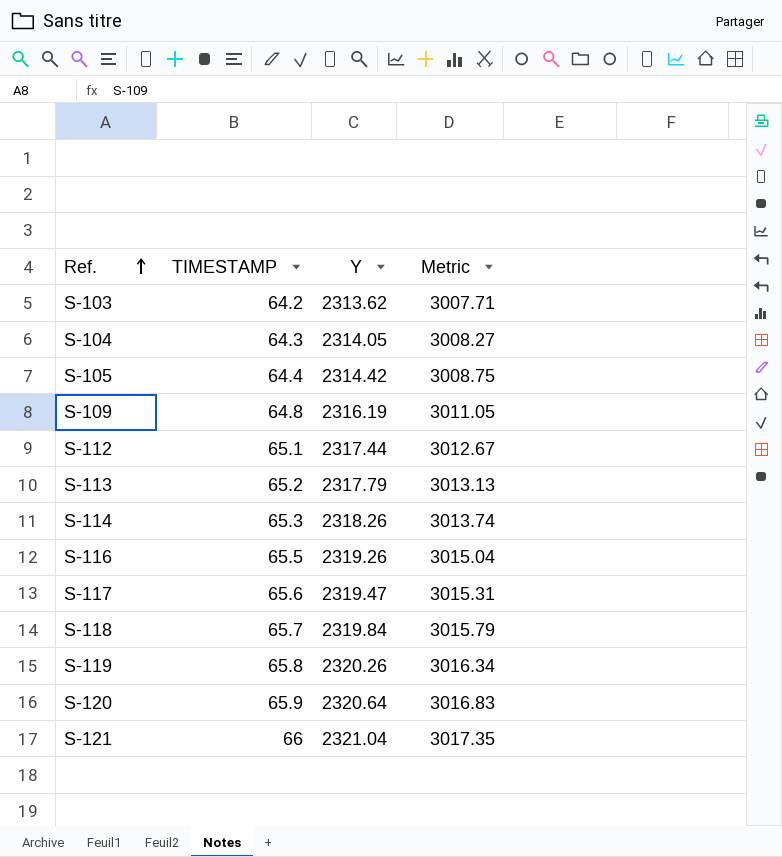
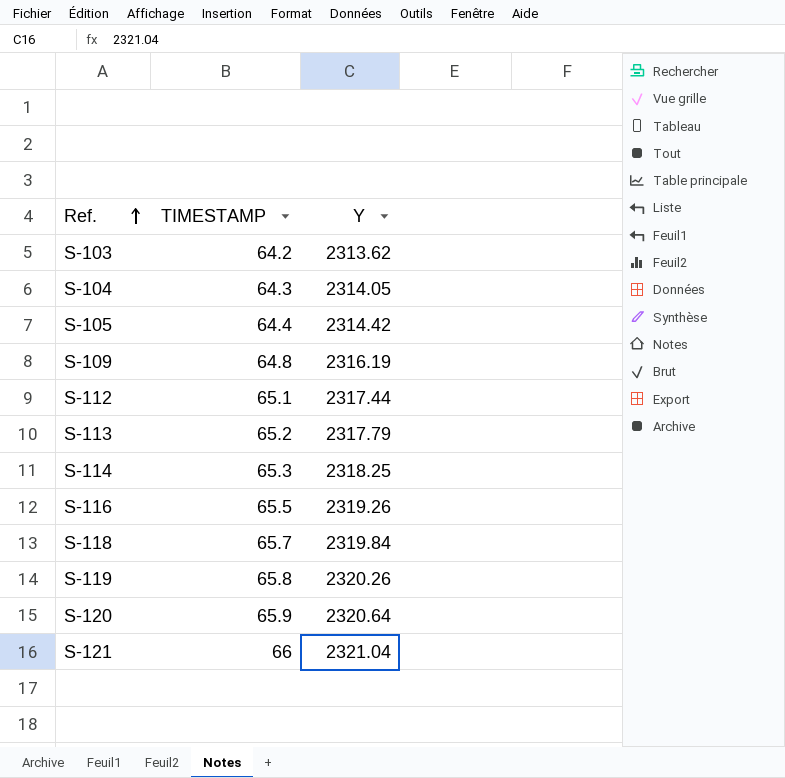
column Metric | formula: [Y] * 1.3 -> none
row S-117: 65.6 | 2319.47 | 3015.31 -> none
S-114 | Y: 2318.26 -> 2318.25

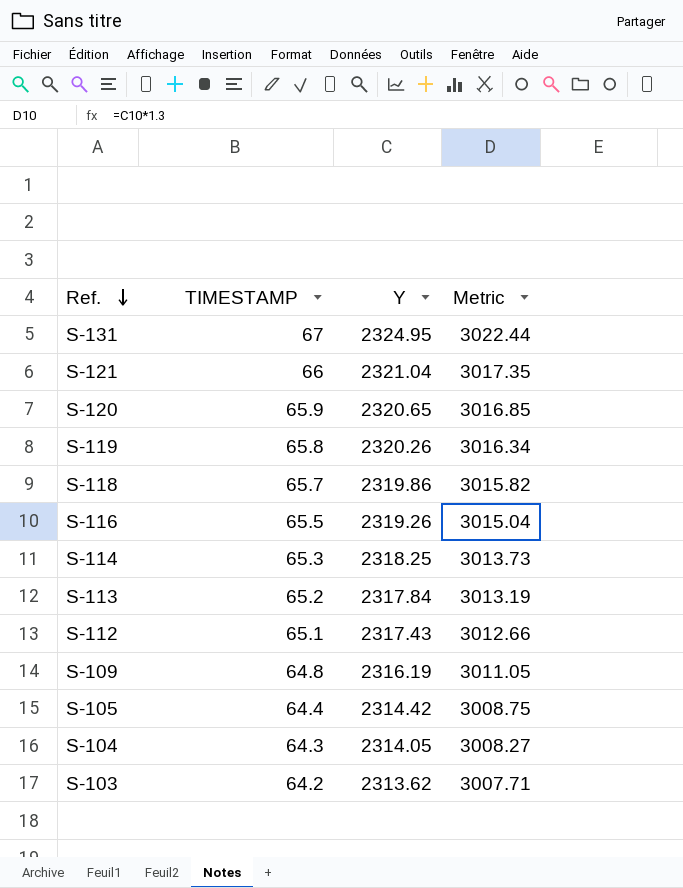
row order: Ref. ascending -> Ref. descending
column Metric | formula: none -> [Y] * 1.3
row S-131: none -> 67 | 2324.95 | 3022.44
S-120 | Y: 2320.64 -> 2320.65
S-118 | Y: 2319.84 -> 2319.86
S-113 | Y: 2317.79 -> 2317.84
S-112 | Y: 2317.44 -> 2317.43

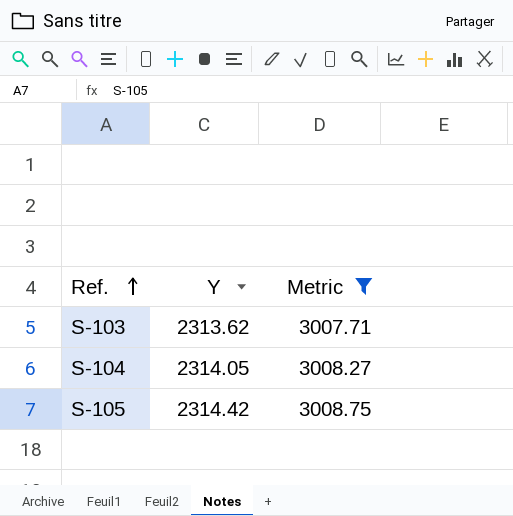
filter: none -> Metric <= 3008.75
row order: Ref. descending -> Ref. ascending
column TIMESTAMP | position: 2 -> none

